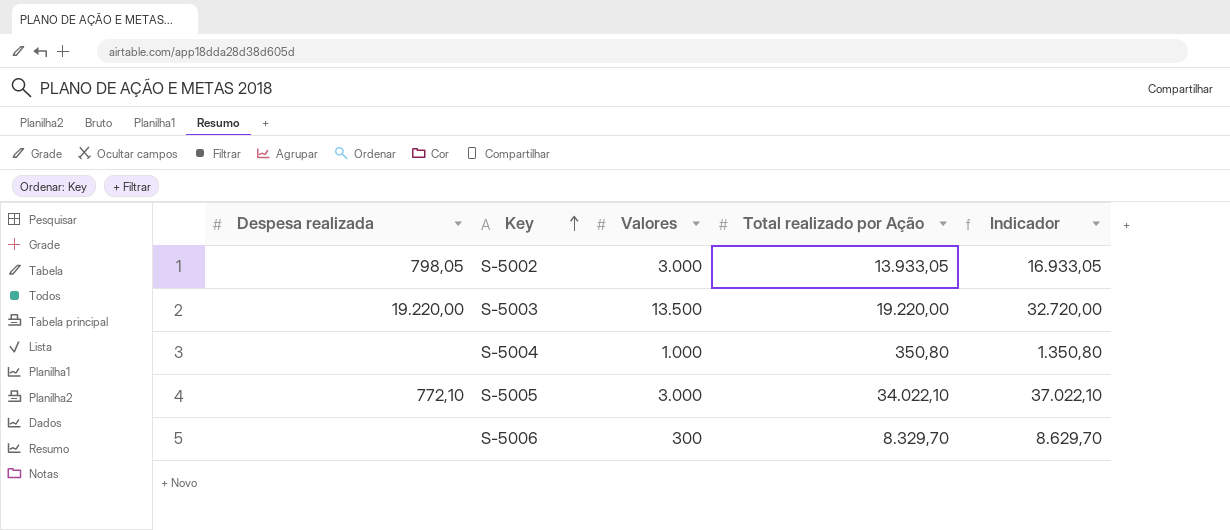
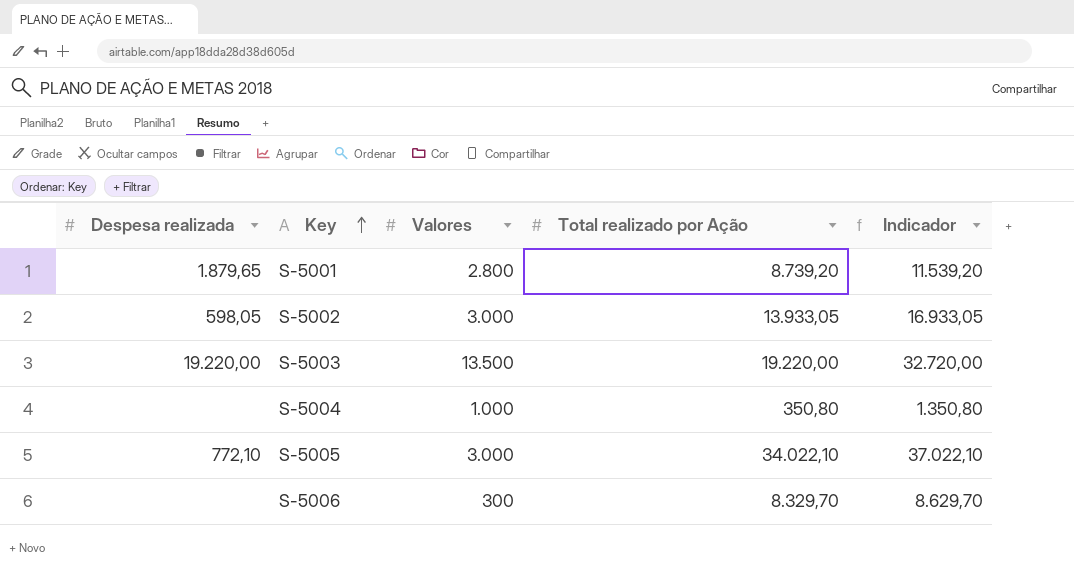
row S-5001: none -> 1.879,65 | 2.800 | 8.739,20 | 11.539,20
S-5002 | Despesa realizada: 798,05 -> 598,05

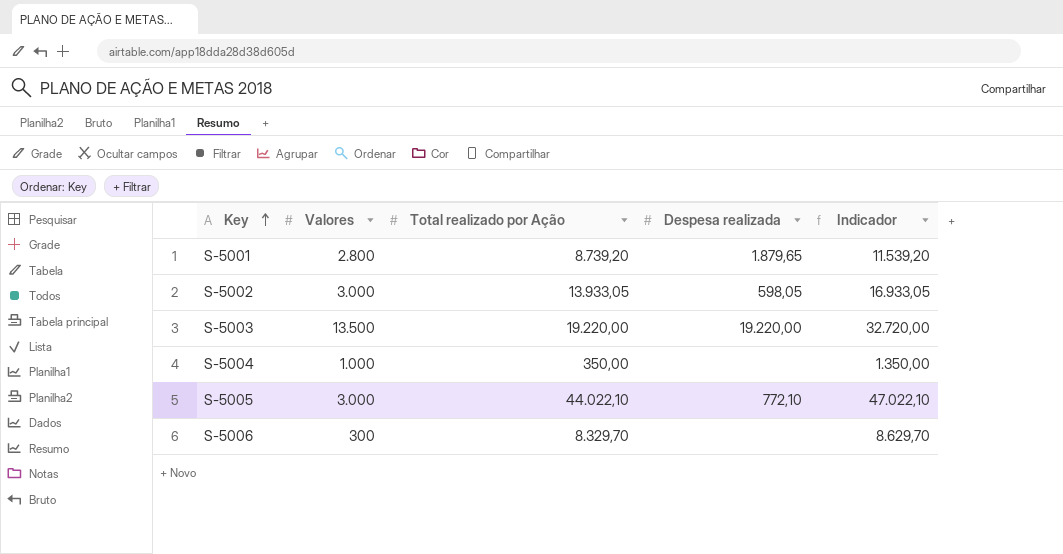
column Despesa realizada | position: 1 -> 4
S-5004 | Total realizado por Ação: 350,80 -> 350,00
S-5004 | Indicador: 1.350,80 -> 1.350,00
S-5005 | Total realizado por Ação: 34.022,10 -> 44.022,10
S-5005 | Indicador: 37.022,10 -> 47.022,10

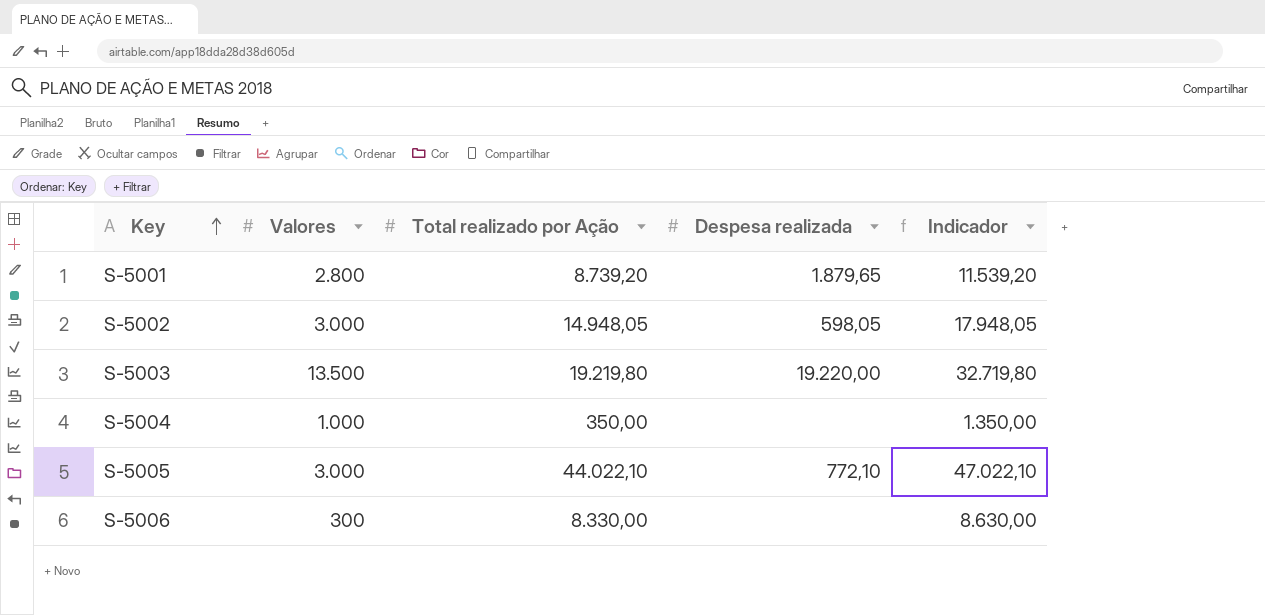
S-5002 | Total realizado por Ação: 13.933,05 -> 14.948,05
S-5002 | Indicador: 16.933,05 -> 17.948,05
S-5003 | Total realizado por Ação: 19.220,00 -> 19.219,80
S-5003 | Indicador: 32.720,00 -> 32.719,80
S-5006 | Total realizado por Ação: 8.329,70 -> 8.330,00
S-5006 | Indicador: 8.629,70 -> 8.630,00

